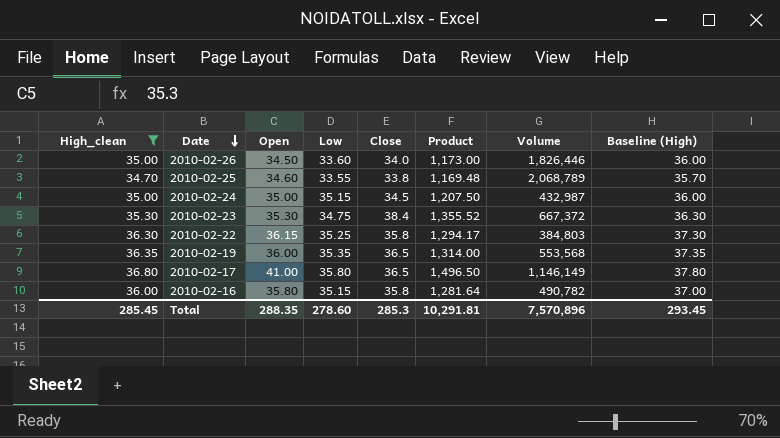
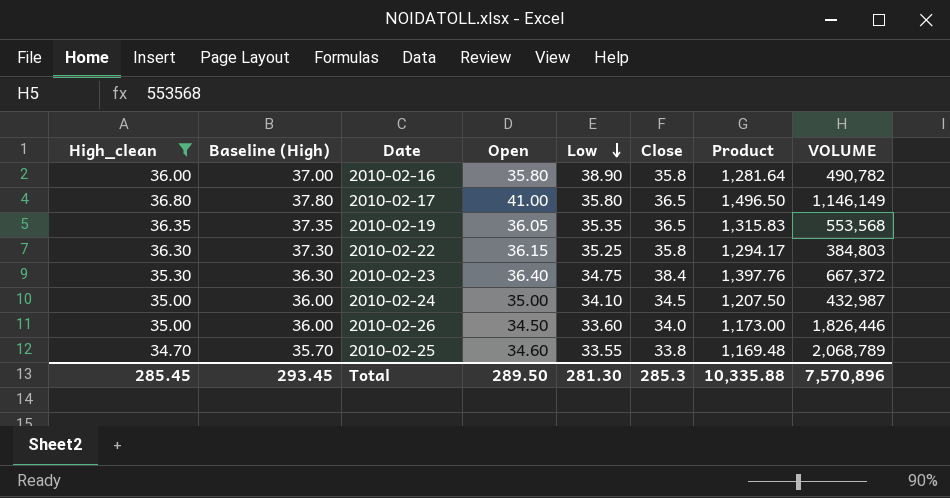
row order: Date descending -> Low descending
column Baseline (High) | position: 8 -> 2
column name: Volume -> VOLUME
2010-02-16 | Low: 35.15 -> 38.90
2010-02-19 | Open: 36.00 -> 36.05
2010-02-19 | Product: 1,314.00 -> 1,315.83
2010-02-23 | Open: 35.30 -> 36.40
2010-02-23 | Product: 1,355.52 -> 1,397.76
2010-02-24 | Low: 35.15 -> 34.10
Total | Open: 288.35 -> 289.50
Total | Low: 278.60 -> 281.30
Total | Product: 10,291.81 -> 10,335.88

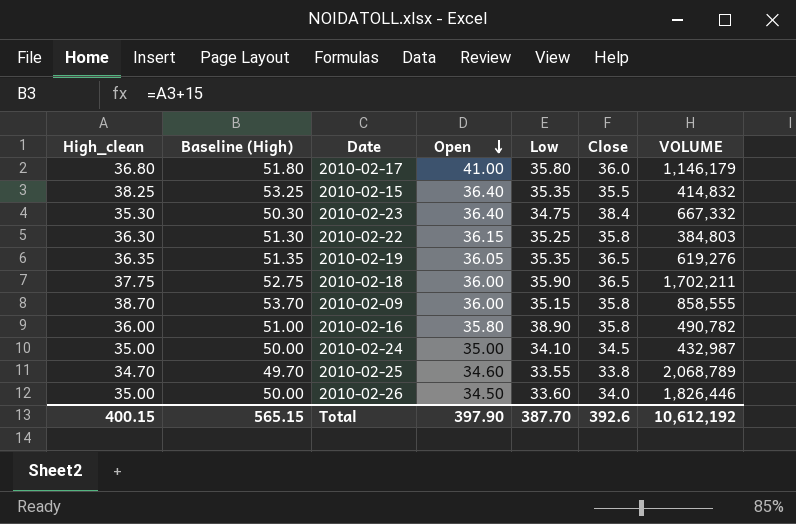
filter: High_clean <= 36.80 -> none
row order: Low descending -> Open descending
column Product | formula: [Open] * [Close] -> none
column Baseline (High) | formula: [High_clean] + 1 -> [High_clean] + 15
2010-02-17 | Close: 36.5 -> 36.0
2010-02-17 | VOLUME: 1,146,149 -> 1,146,179
2010-02-23 | VOLUME: 667,372 -> 667,332
2010-02-19 | VOLUME: 553,568 -> 619,276
Total | High_clean: 285.45 -> 400.15
Total | Baseline (High): 293.45 -> 565.15
Total | Open: 289.50 -> 397.90
Total | Low: 281.30 -> 387.70
Total | Close: 285.3 -> 392.6
Total | VOLUME: 7,570,896 -> 10,612,192

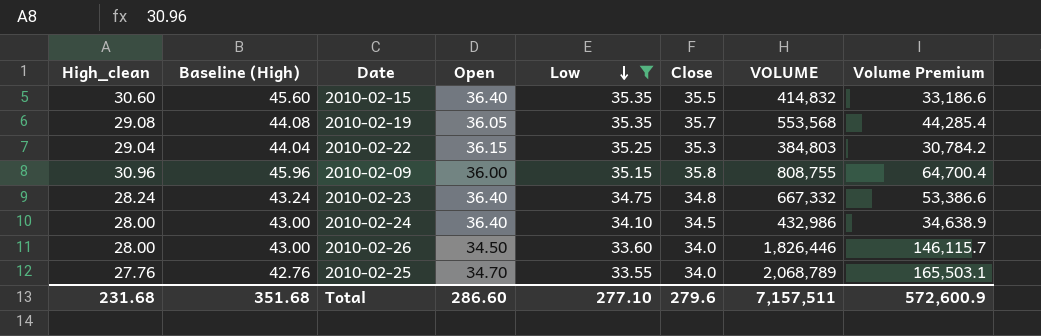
filter: none -> Low <= 35.35
row order: Open descending -> Low descending
column Volume Premium | formula: none -> [VOLUME] * 0.08
2010-02-15 | High_clean: 38.25 -> 30.60
2010-02-15 | Baseline (High): 53.25 -> 45.60
2010-02-19 | High_clean: 36.35 -> 29.08
2010-02-19 | Baseline (High): 51.35 -> 44.08
2010-02-19 | Close: 36.5 -> 35.7
2010-02-19 | VOLUME: 619,276 -> 553,568
2010-02-22 | High_clean: 36.30 -> 29.04
2010-02-22 | Baseline (High): 51.30 -> 44.04
2010-02-22 | Close: 35.8 -> 35.3
2010-02-09 | High_clean: 38.70 -> 30.96
2010-02-09 | Baseline (High): 53.70 -> 45.96
2010-02-09 | VOLUME: 858,555 -> 808,755
2010-02-23 | High_clean: 35.30 -> 28.24
2010-02-23 | Baseline (High): 50.30 -> 43.24
2010-02-23 | Close: 38.4 -> 34.8
2010-02-24 | High_clean: 35.00 -> 28.00
2010-02-24 | Baseline (High): 50.00 -> 43.00
2010-02-24 | Open: 35.00 -> 36.40
2010-02-24 | VOLUME: 432,987 -> 432,986
2010-02-26 | High_clean: 35.00 -> 28.00
2010-02-26 | Baseline (High): 50.00 -> 43.00
2010-02-25 | High_clean: 34.70 -> 27.76
2010-02-25 | Baseline (High): 49.70 -> 42.76
2010-02-25 | Open: 34.60 -> 34.70
2010-02-25 | Close: 33.8 -> 34.0
Total | High_clean: 400.15 -> 231.68
Total | Baseline (High): 565.15 -> 351.68
Total | Open: 397.90 -> 286.60
Total | Low: 387.70 -> 277.10
Total | Close: 392.6 -> 279.6
Total | VOLUME: 10,612,192 -> 7,157,511

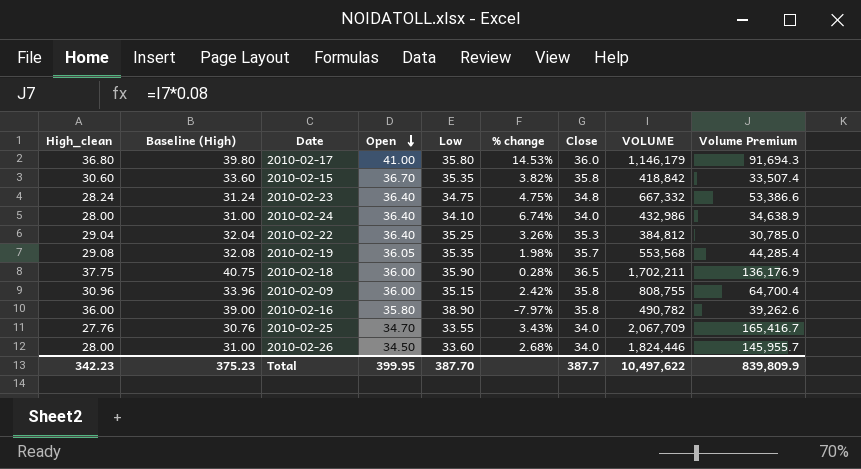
filter: Low <= 35.35 -> none
row order: Low descending -> Open descending
column Baseline (High) | formula: [High_clean] + 15 -> [High_clean] + 3
column % change | formula: none -> ([Open] - [Low]) / [Low]
2010-02-15 | Open: 36.40 -> 36.70
2010-02-15 | Close: 35.5 -> 35.8
2010-02-15 | VOLUME: 414,832 -> 418,842
2010-02-15 | Volume Premium: 33,186.6 -> 33,507.4
2010-02-24 | Close: 34.5 -> 34.0
2010-02-22 | Open: 36.15 -> 36.40
2010-02-22 | VOLUME: 384,803 -> 384,812
2010-02-22 | Volume Premium: 30,784.2 -> 30,785.0
2010-02-25 | VOLUME: 2,068,789 -> 2,067,709
2010-02-25 | Volume Premium: 165,503.1 -> 165,416.7
2010-02-26 | VOLUME: 1,826,446 -> 1,824,446
2010-02-26 | Volume Premium: 146,115.7 -> 145,955.7
Total | High_clean: 231.68 -> 342.23
Total | Baseline (High): 351.68 -> 375.23
Total | Open: 286.60 -> 399.95
Total | Low: 277.10 -> 387.70
Total | Close: 279.6 -> 387.7
Total | VOLUME: 7,157,511 -> 10,497,622
Total | Volume Premium: 572,600.9 -> 839,809.9

